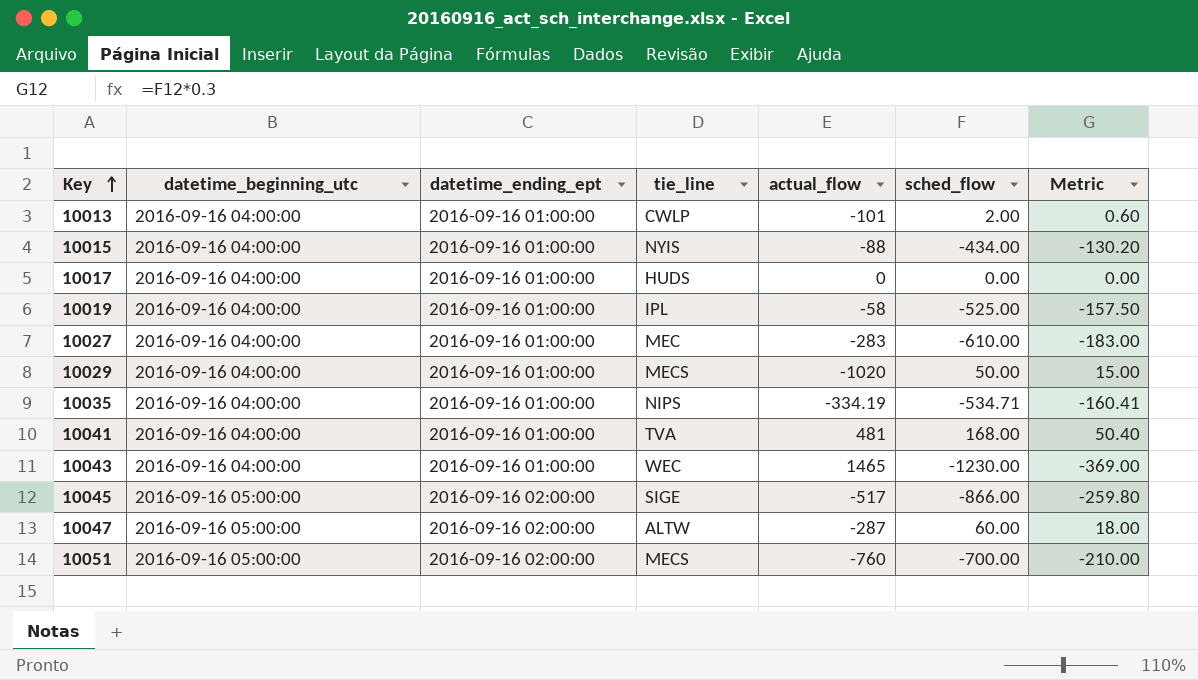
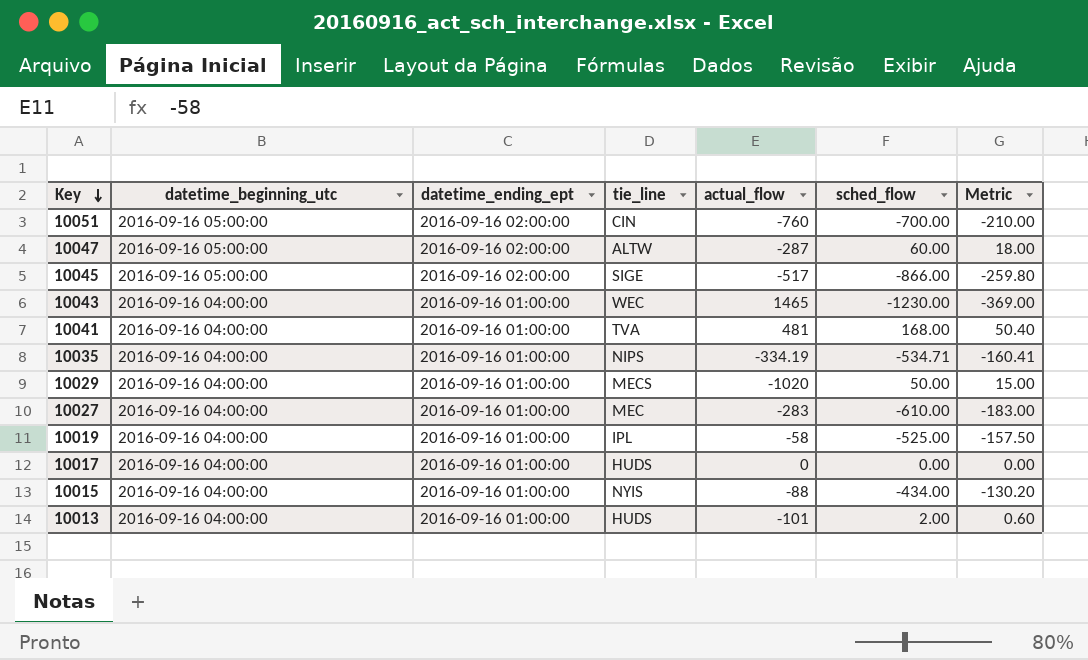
row order: Key ascending -> Key descending
10051 | tie_line: MECS -> CIN
10013 | tie_line: CWLP -> HUDS

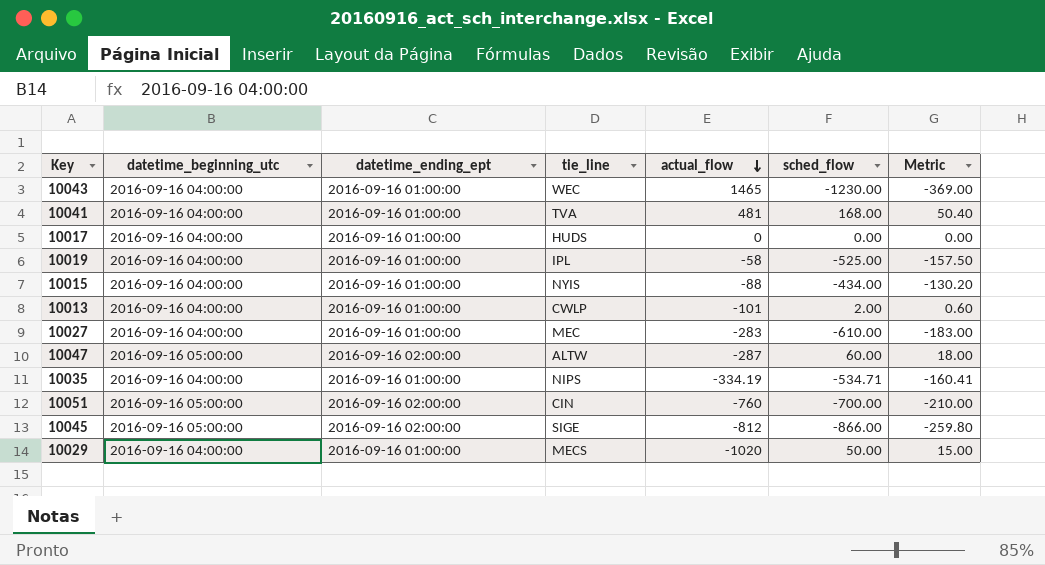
row order: Key descending -> actual_flow descending
10013 | tie_line: HUDS -> CWLP
10045 | actual_flow: -517 -> -812

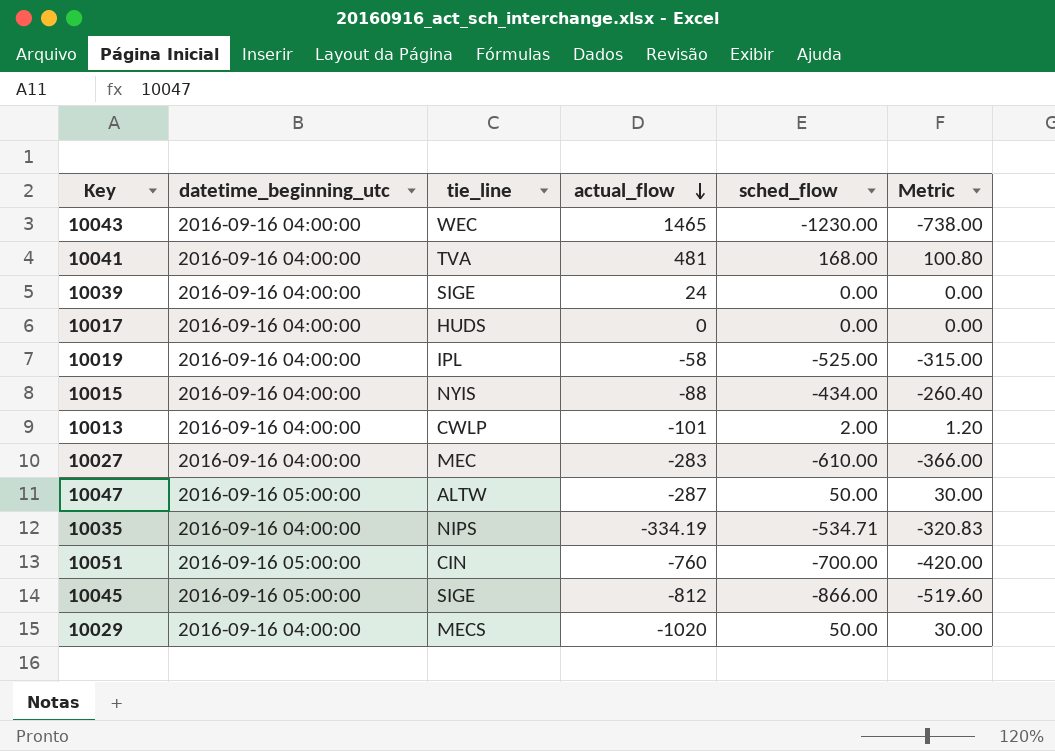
column datetime_ending_ept | position: 3 -> none
column Metric | formula: [sched_flow] * 0.3 -> [sched_flow] * 0.6
row 10039: none -> 2016-09-16 04:00:00 | SIGE | 24 | 0.00 | 0.00
10047 | sched_flow: 60.00 -> 50.00

